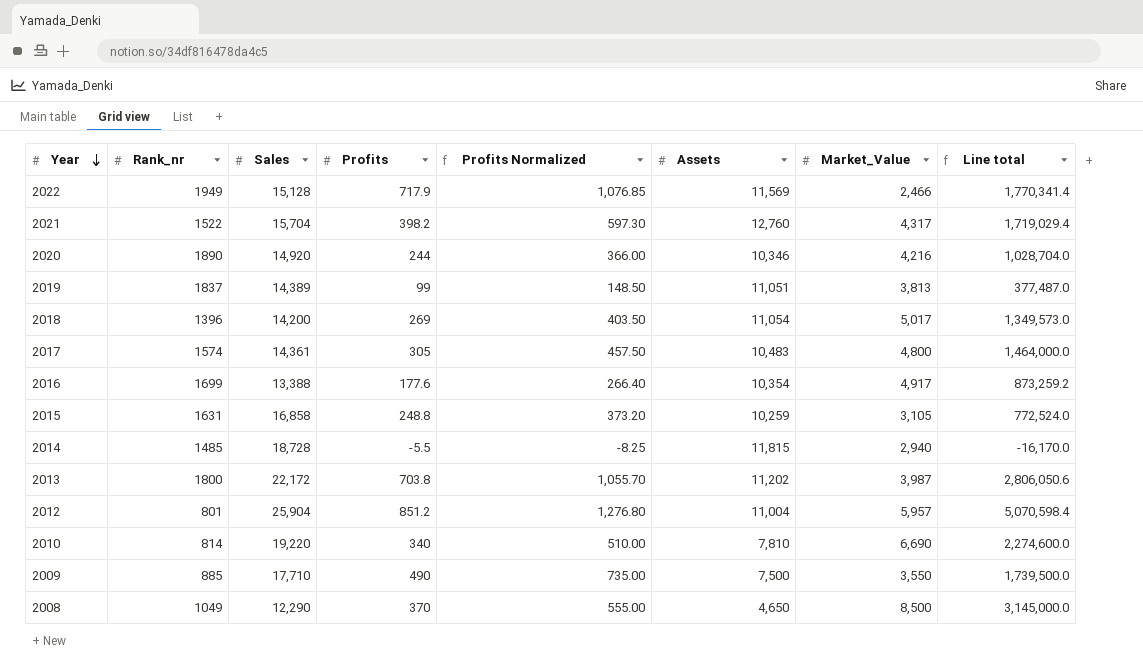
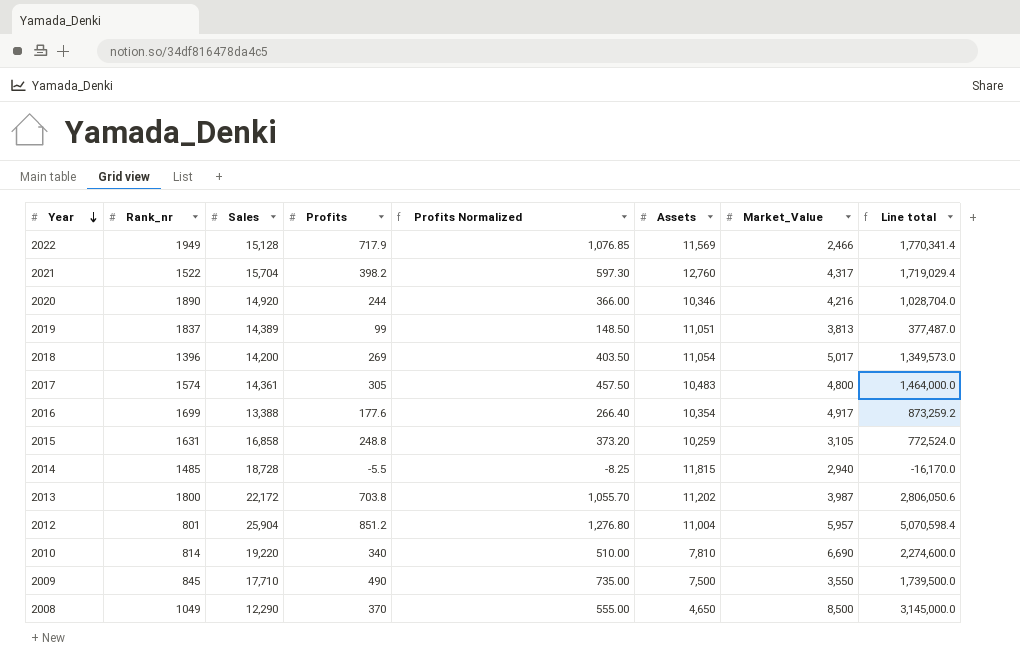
2009 | Rank_nr: 885 -> 845

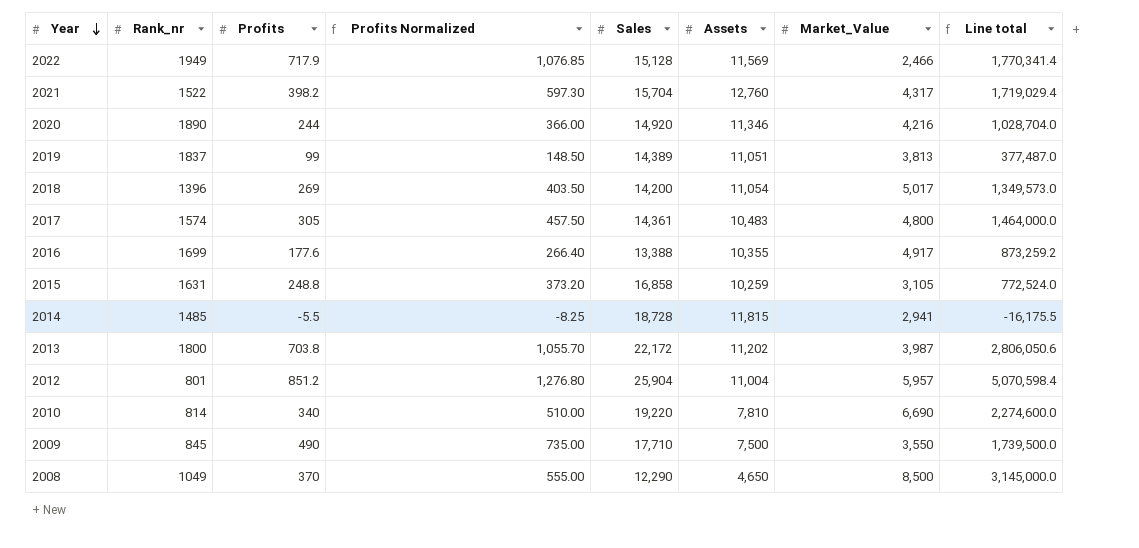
column Sales | position: 3 -> 5
2020 | Assets: 10,346 -> 11,346
2016 | Assets: 10,354 -> 10,355
2014 | Market_Value: 2,940 -> 2,941
2014 | Line total: -16,170.0 -> -16,175.5

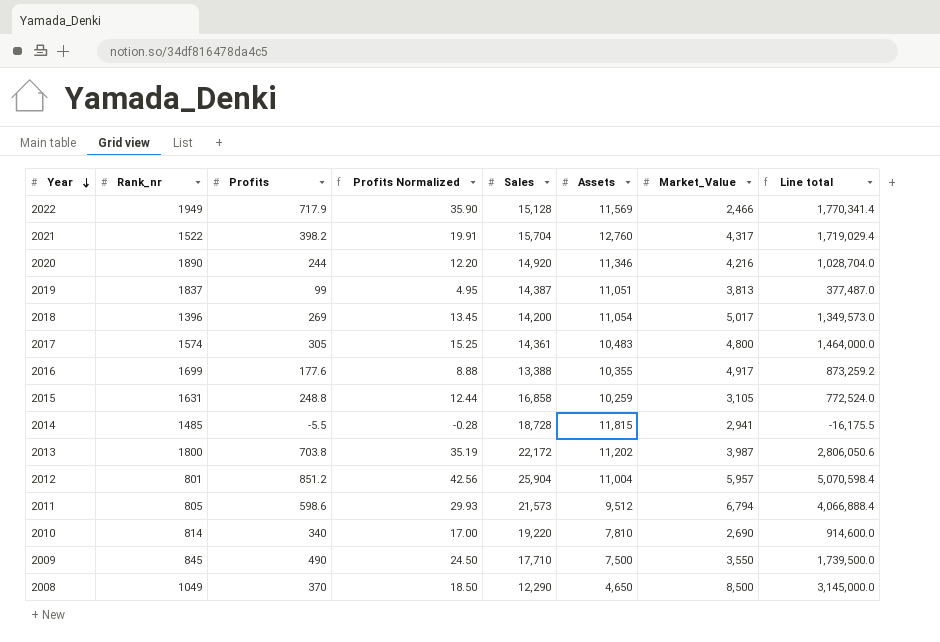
column Profits Normalized | formula: [Profits] * 1.5 -> [Profits] * 0.05
2019 | Sales: 14,389 -> 14,387
row 2011: none -> 805 | 598.6 | 29.93 | 21,573 | 9,512 | 6,794 | 4,066,888.4
2010 | Market_Value: 6,690 -> 2,690
2010 | Line total: 2,274,600.0 -> 914,600.0

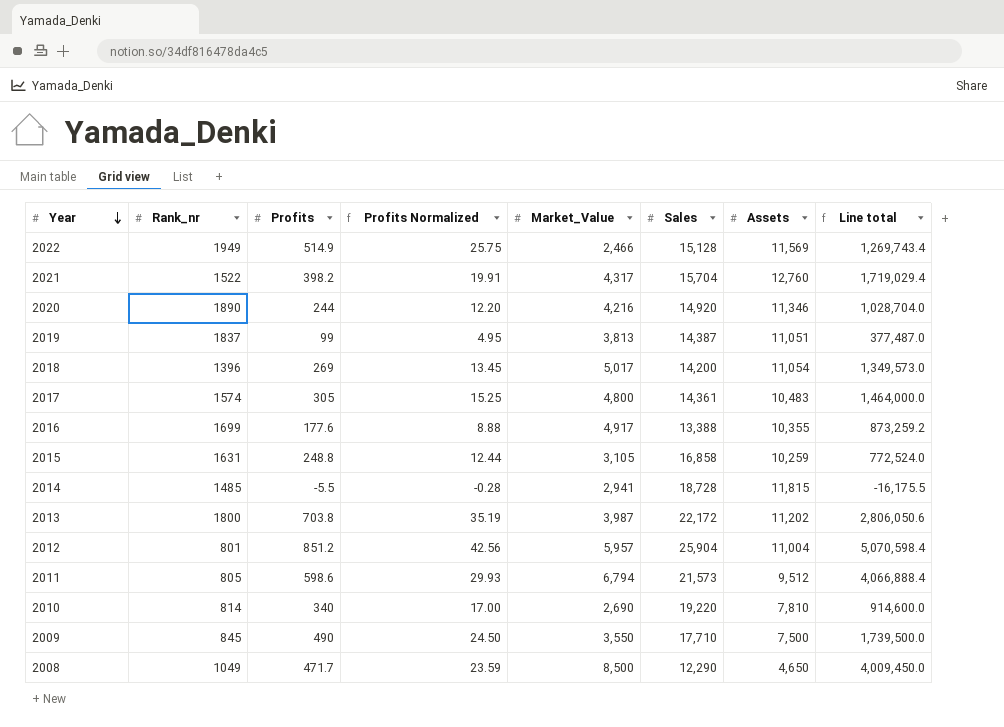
column Market_Value | position: 7 -> 5
2022 | Profits: 717.9 -> 514.9
2022 | Profits Normalized: 35.90 -> 25.75
2022 | Line total: 1,770,341.4 -> 1,269,743.4
2008 | Profits: 370 -> 471.7
2008 | Profits Normalized: 18.50 -> 23.59
2008 | Line total: 3,145,000.0 -> 4,009,450.0

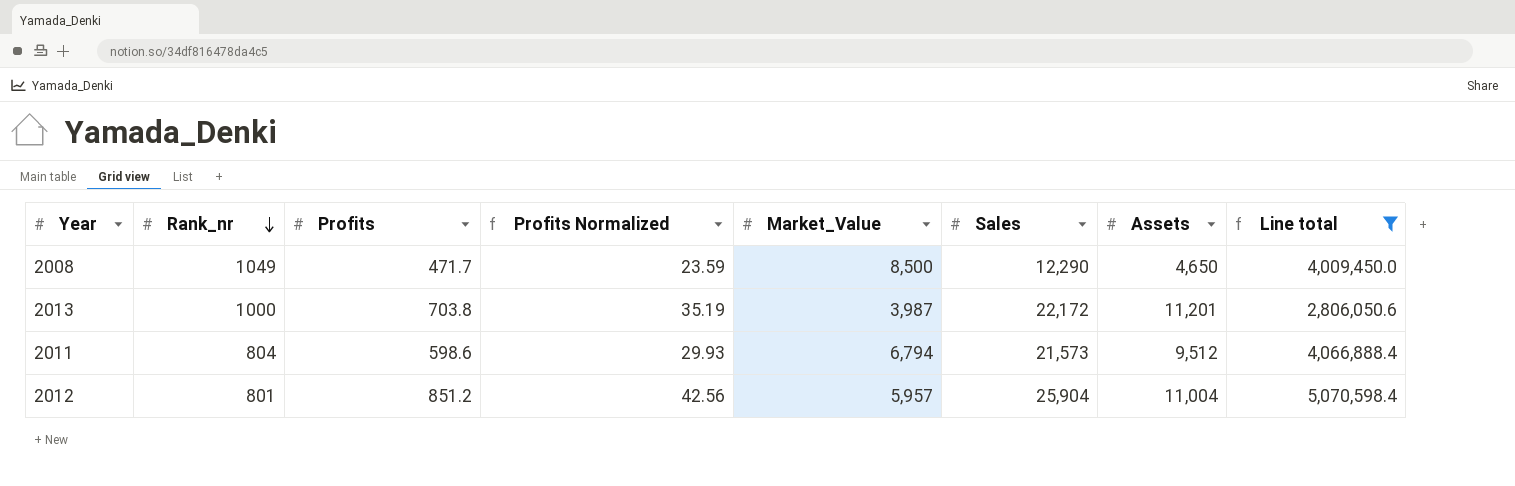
filter: none -> Line total >= 2,806,050.6
row order: Year descending -> Rank_nr descending
2013 | Rank_nr: 1800 -> 1000
2013 | Assets: 11,202 -> 11,201
2011 | Rank_nr: 805 -> 804

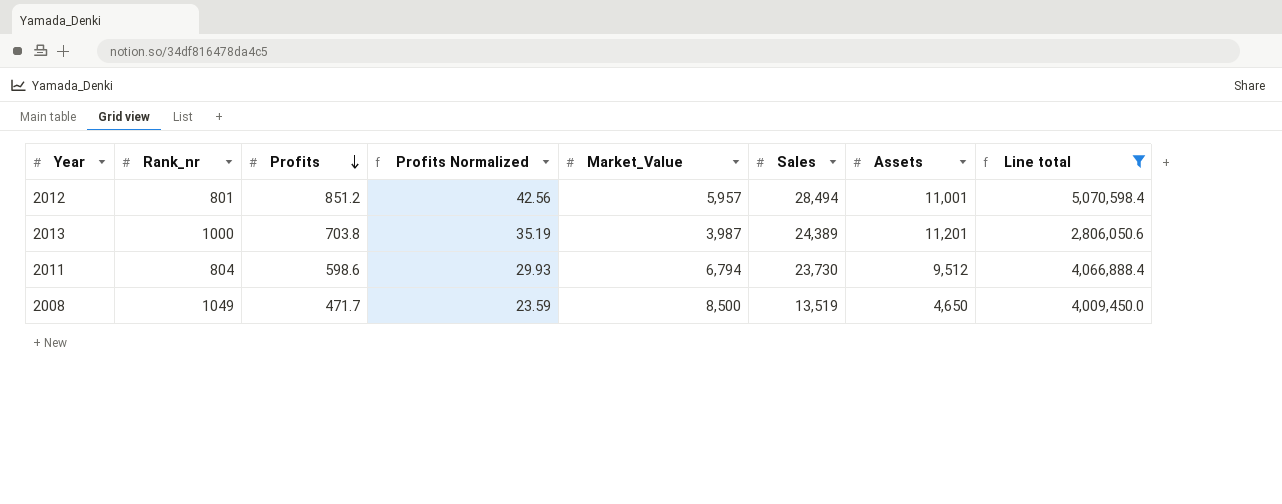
row order: Rank_nr descending -> Profits descending
2012 | Sales: 25,904 -> 28,494
2012 | Assets: 11,004 -> 11,001
2013 | Sales: 22,172 -> 24,389
2011 | Sales: 21,573 -> 23,730
2008 | Sales: 12,290 -> 13,519

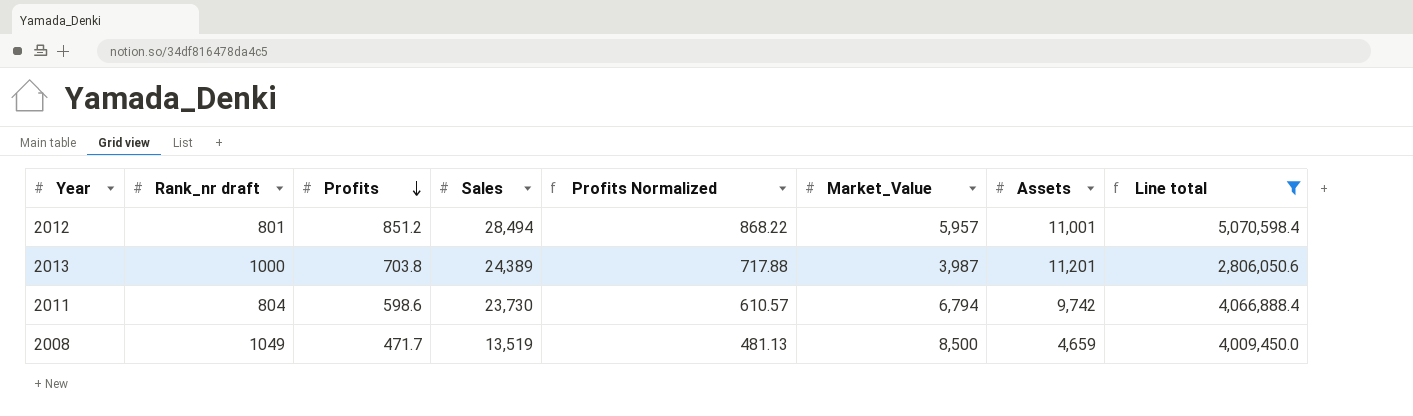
column name: Rank_nr -> Rank_nr draft
column Sales | position: 6 -> 4
column Profits Normalized | formula: [Profits] * 0.05 -> [Profits] * 1.02
2011 | Assets: 9,512 -> 9,742
2008 | Assets: 4,650 -> 4,659

